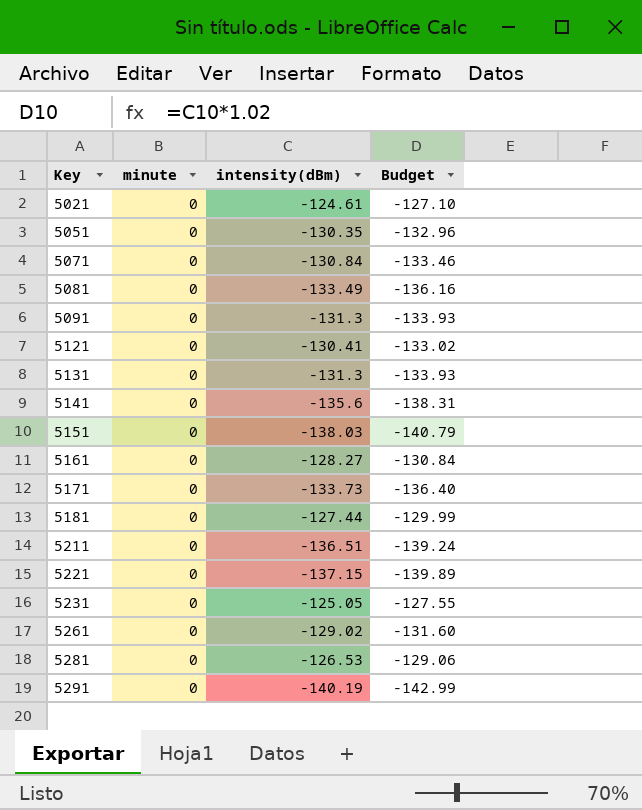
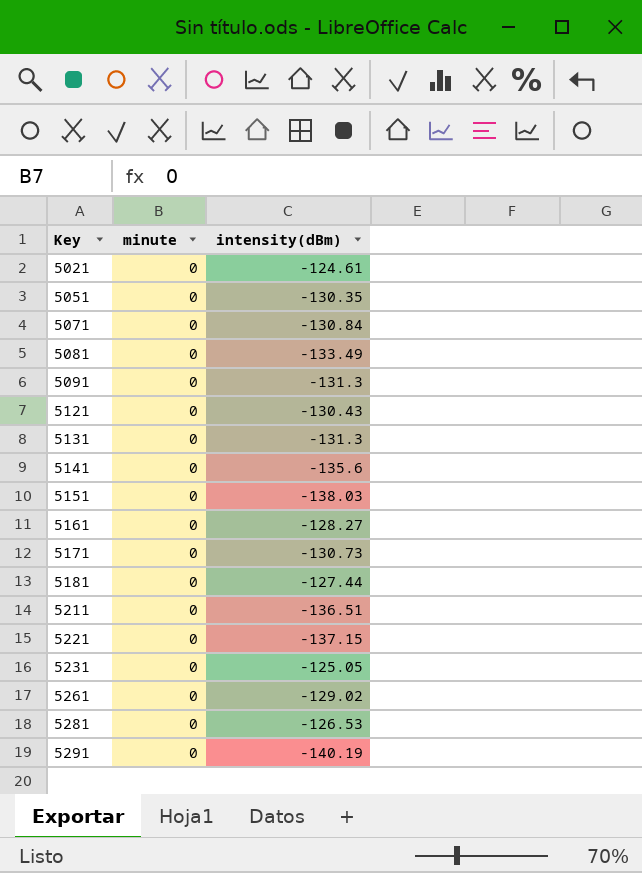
column Budget | formula: [intensity(dBm)] * 1.02 -> none
5121 | intensity(dBm): -130.41 -> -130.43
5171 | intensity(dBm): -133.73 -> -130.73

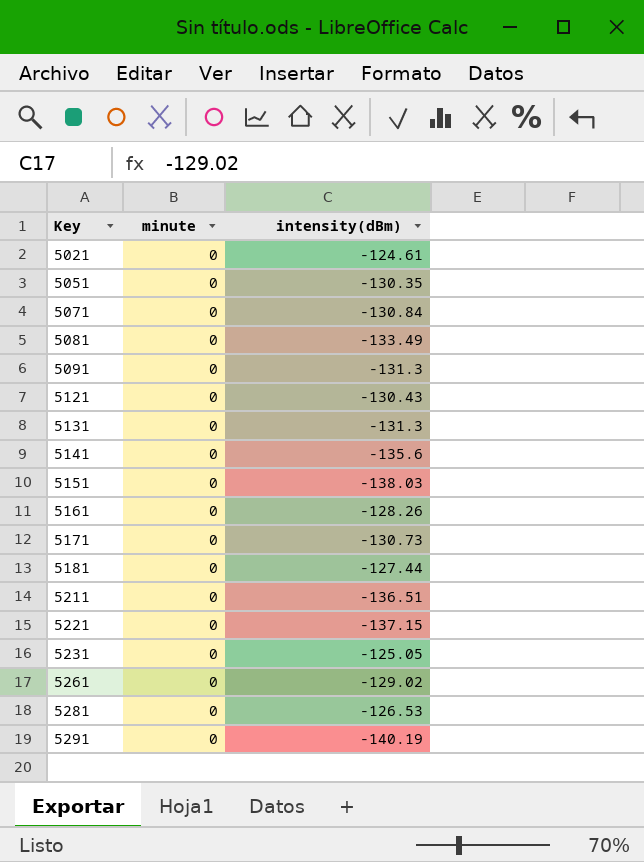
5161 | intensity(dBm): -128.27 -> -128.26

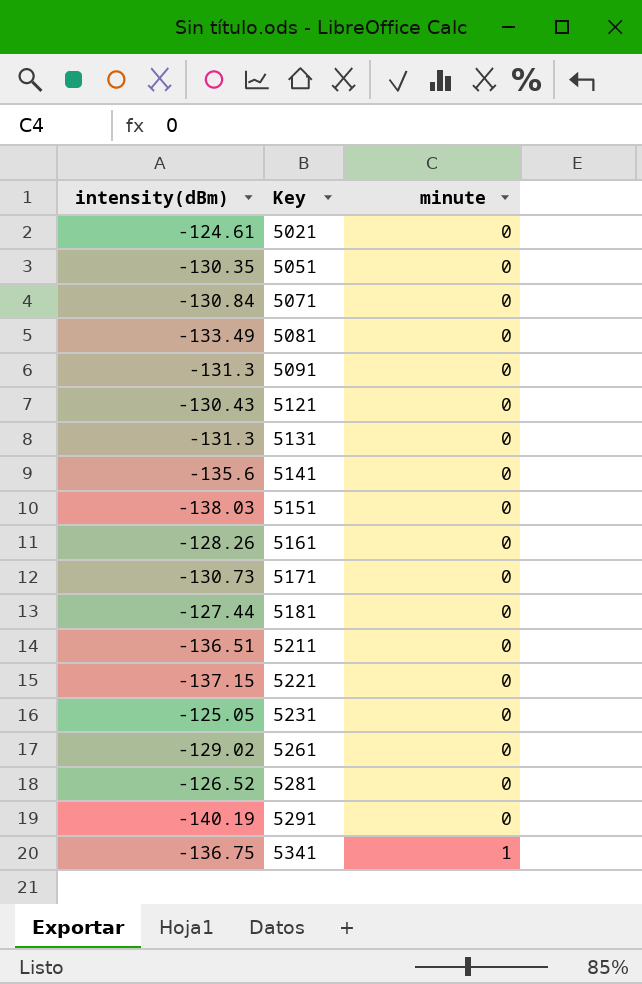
column intensity(dBm) | position: 3 -> 1
5281 | intensity(dBm): -126.53 -> -126.52
row 5341: none -> -136.75 | 1

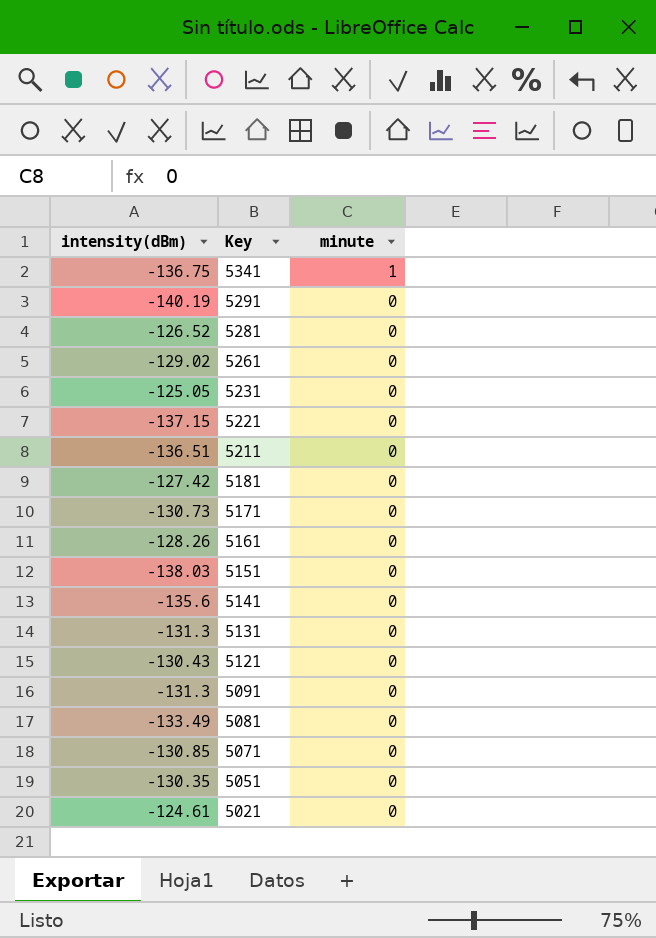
row order: Key ascending -> Key descending
5181 | intensity(dBm): -127.44 -> -127.42
5071 | intensity(dBm): -130.84 -> -130.85

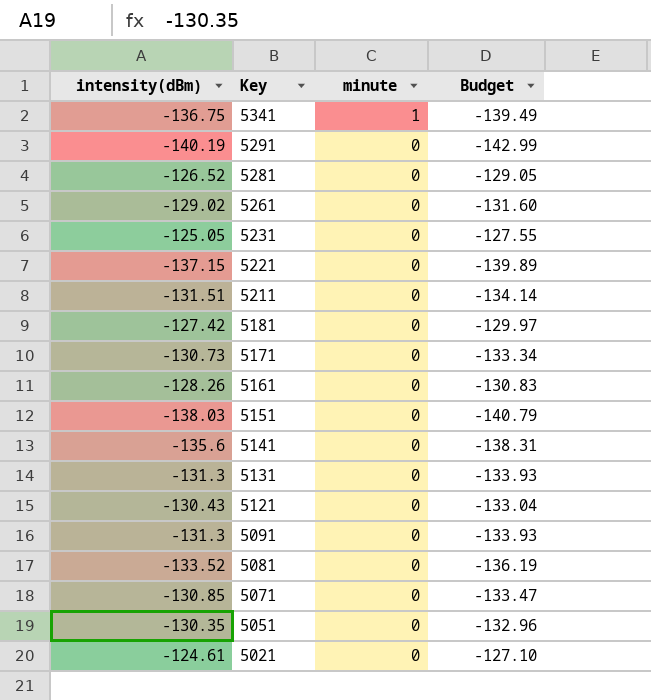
column Budget | formula: none -> [intensity(dBm)] * 1.02
5211 | intensity(dBm): -136.51 -> -131.51
5081 | intensity(dBm): -133.49 -> -133.52

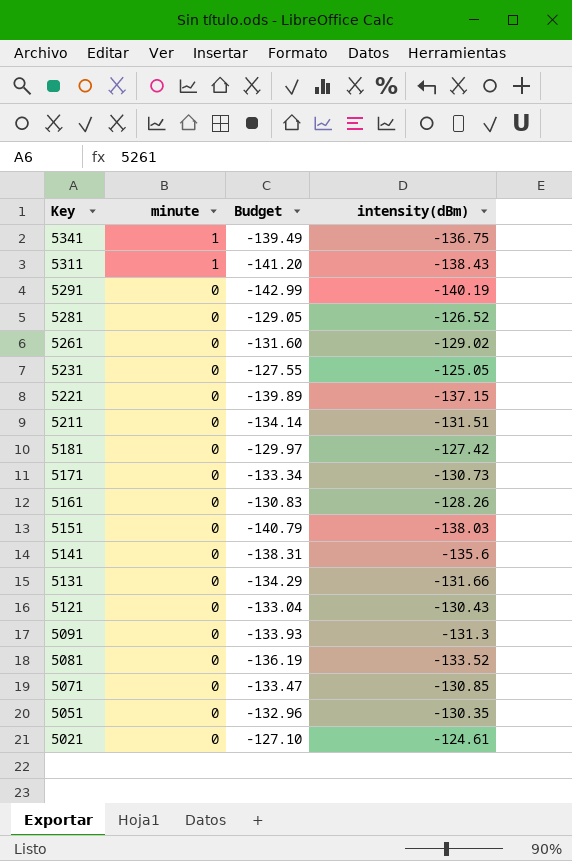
column intensity(dBm) | position: 1 -> 4
row 5311: none -> 1 | -141.20 | -138.43
5131 | Budget: -133.93 -> -134.29
5131 | intensity(dBm): -131.3 -> -131.66

